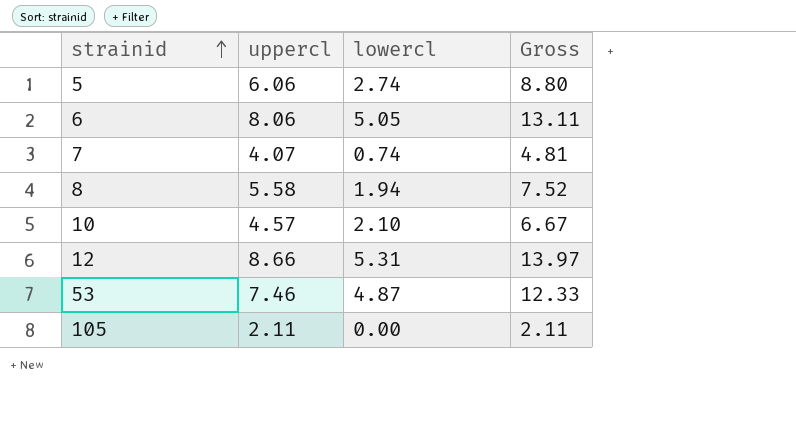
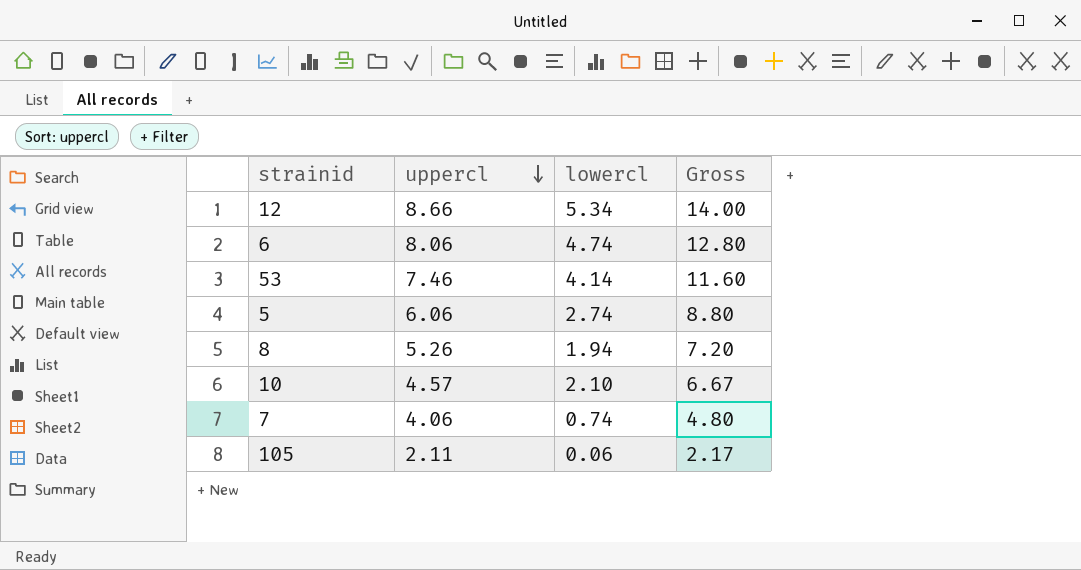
row order: strainid ascending -> uppercl descending
12 | lowercl: 5.31 -> 5.34
12 | Gross: 13.97 -> 14.00
6 | lowercl: 5.05 -> 4.74
6 | Gross: 13.11 -> 12.80
53 | lowercl: 4.87 -> 4.14
53 | Gross: 12.33 -> 11.60
8 | uppercl: 5.58 -> 5.26
8 | Gross: 7.52 -> 7.20
7 | uppercl: 4.07 -> 4.06
7 | Gross: 4.81 -> 4.80
105 | lowercl: 0.00 -> 0.06
105 | Gross: 2.11 -> 2.17

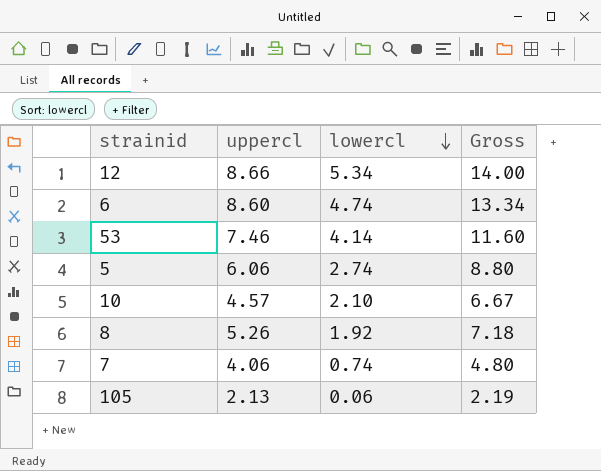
row order: uppercl descending -> lowercl descending
6 | uppercl: 8.06 -> 8.60
6 | Gross: 12.80 -> 13.34
8 | lowercl: 1.94 -> 1.92
8 | Gross: 7.20 -> 7.18
105 | uppercl: 2.11 -> 2.13
105 | Gross: 2.17 -> 2.19

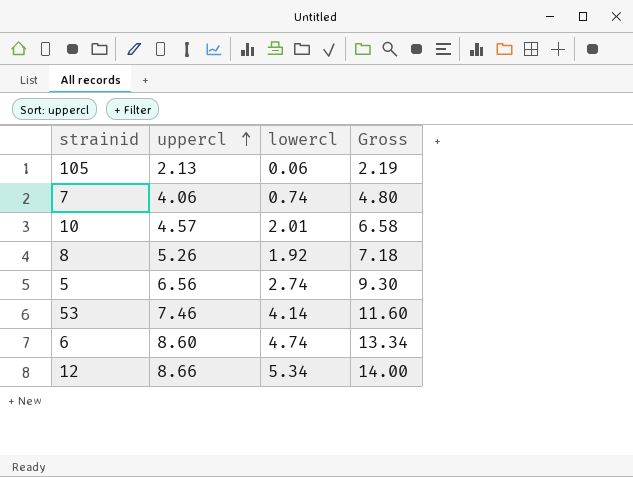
row order: lowercl descending -> uppercl ascending
10 | lowercl: 2.10 -> 2.01
10 | Gross: 6.67 -> 6.58
5 | uppercl: 6.06 -> 6.56
5 | Gross: 8.80 -> 9.30

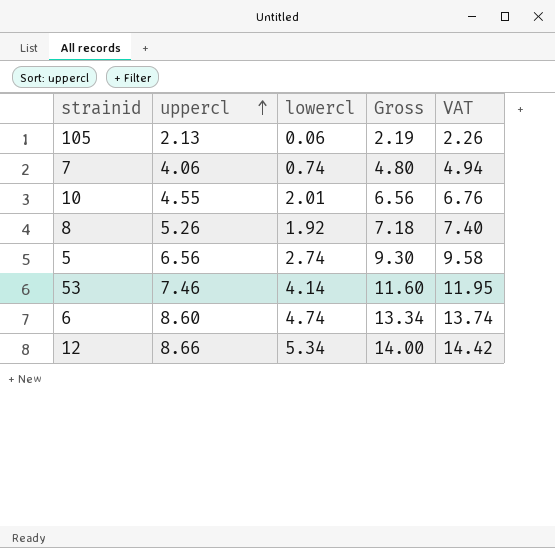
column VAT | formula: none -> [Gross] * 1.03
10 | uppercl: 4.57 -> 4.55
10 | Gross: 6.58 -> 6.56

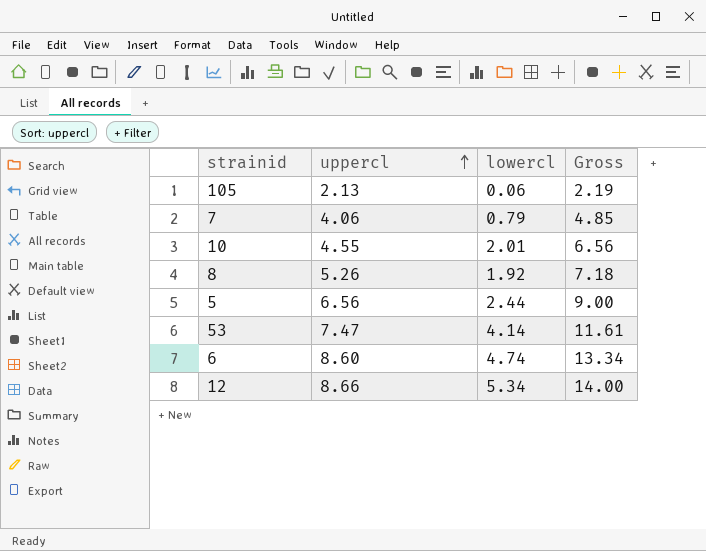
column VAT | formula: [Gross] * 1.03 -> none
7 | lowercl: 0.74 -> 0.79
7 | Gross: 4.80 -> 4.85
5 | lowercl: 2.74 -> 2.44
5 | Gross: 9.30 -> 9.00
53 | uppercl: 7.46 -> 7.47
53 | Gross: 11.60 -> 11.61

